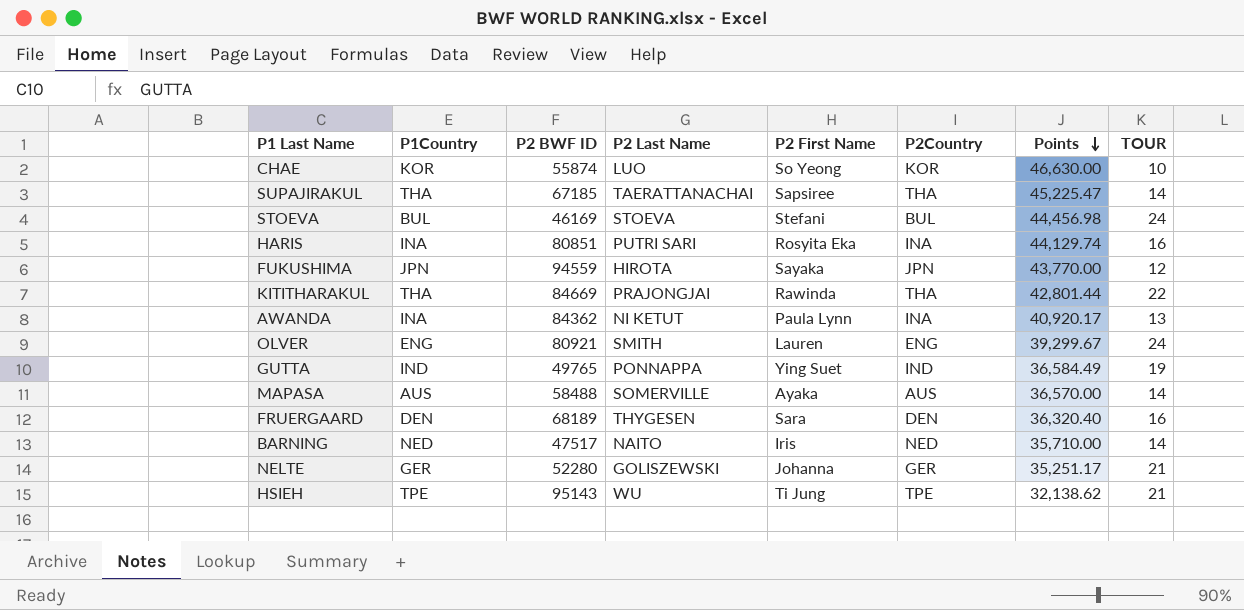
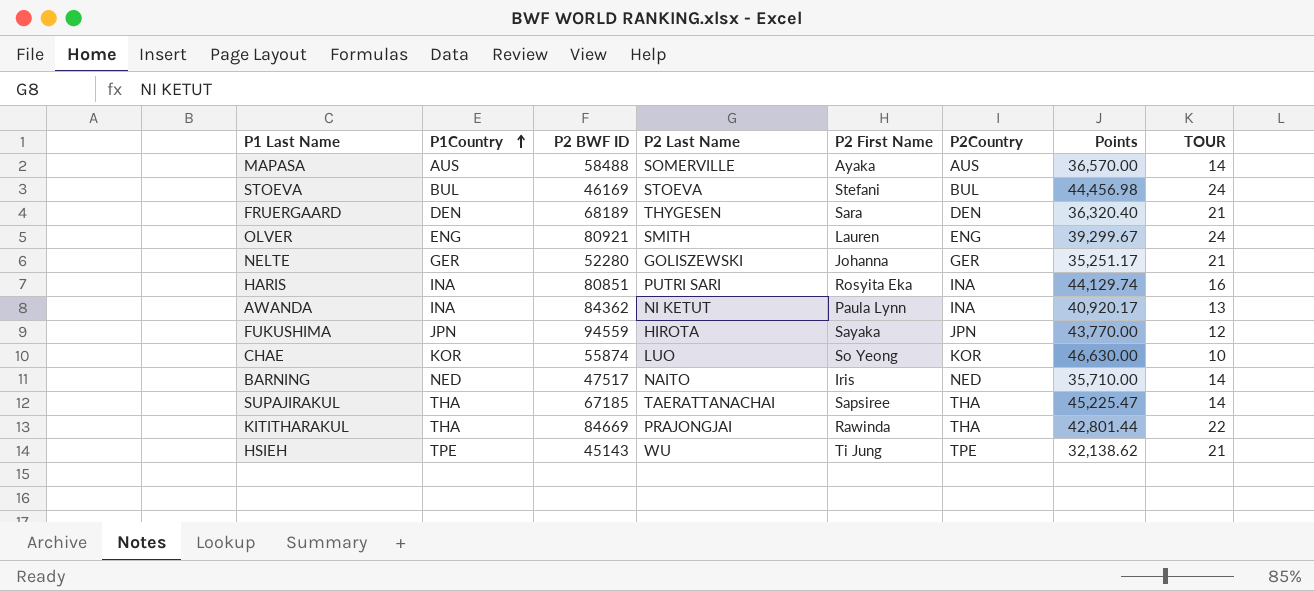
row order: Points descending -> P1Country ascending
row GUTTA: IND | 49765 | PONNAPPA | Ying Suet | IND | 36,584.49 | 19 -> none
FRUERGAARD | TOUR: 16 -> 21
HSIEH | P2 BWF ID: 95143 -> 45143

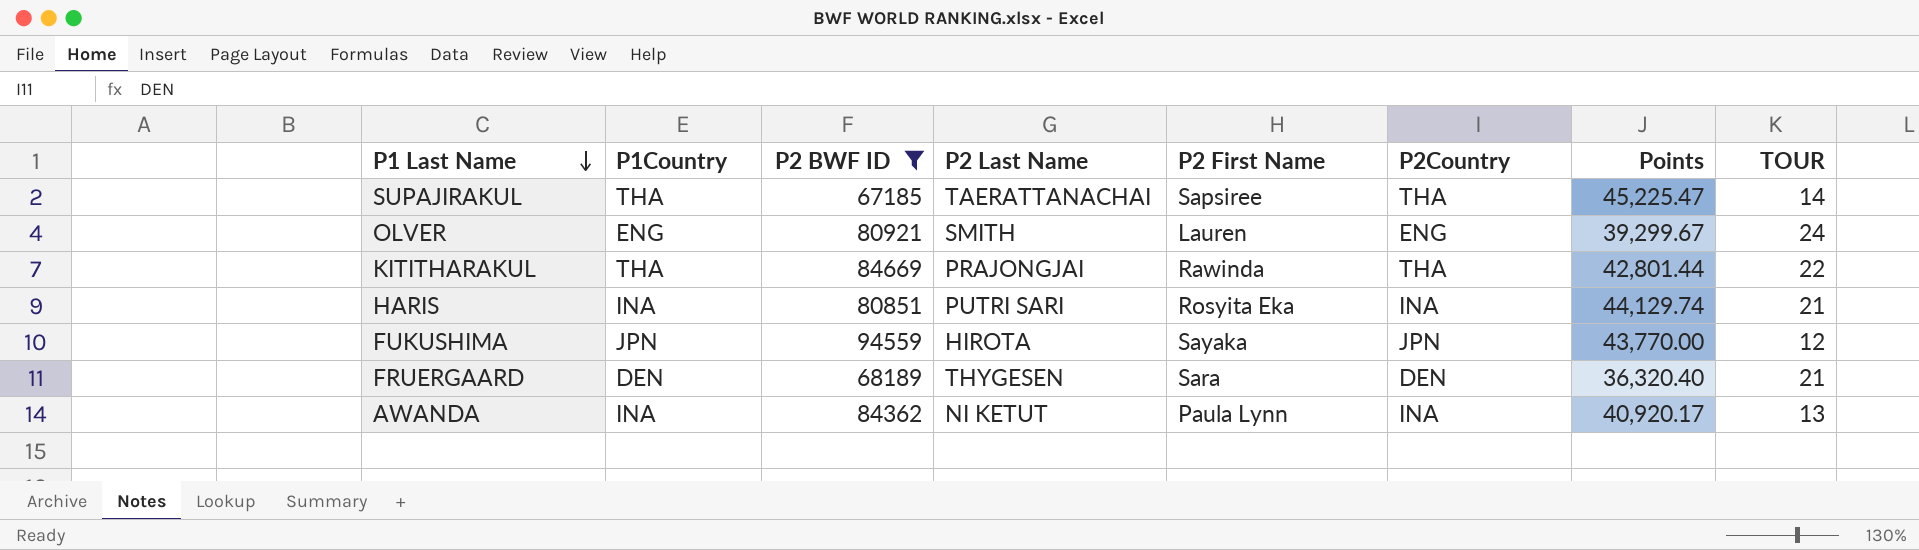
filter: none -> P2 BWF ID >= 67185
row order: P1Country ascending -> P1 Last Name descending
HARIS | TOUR: 16 -> 21

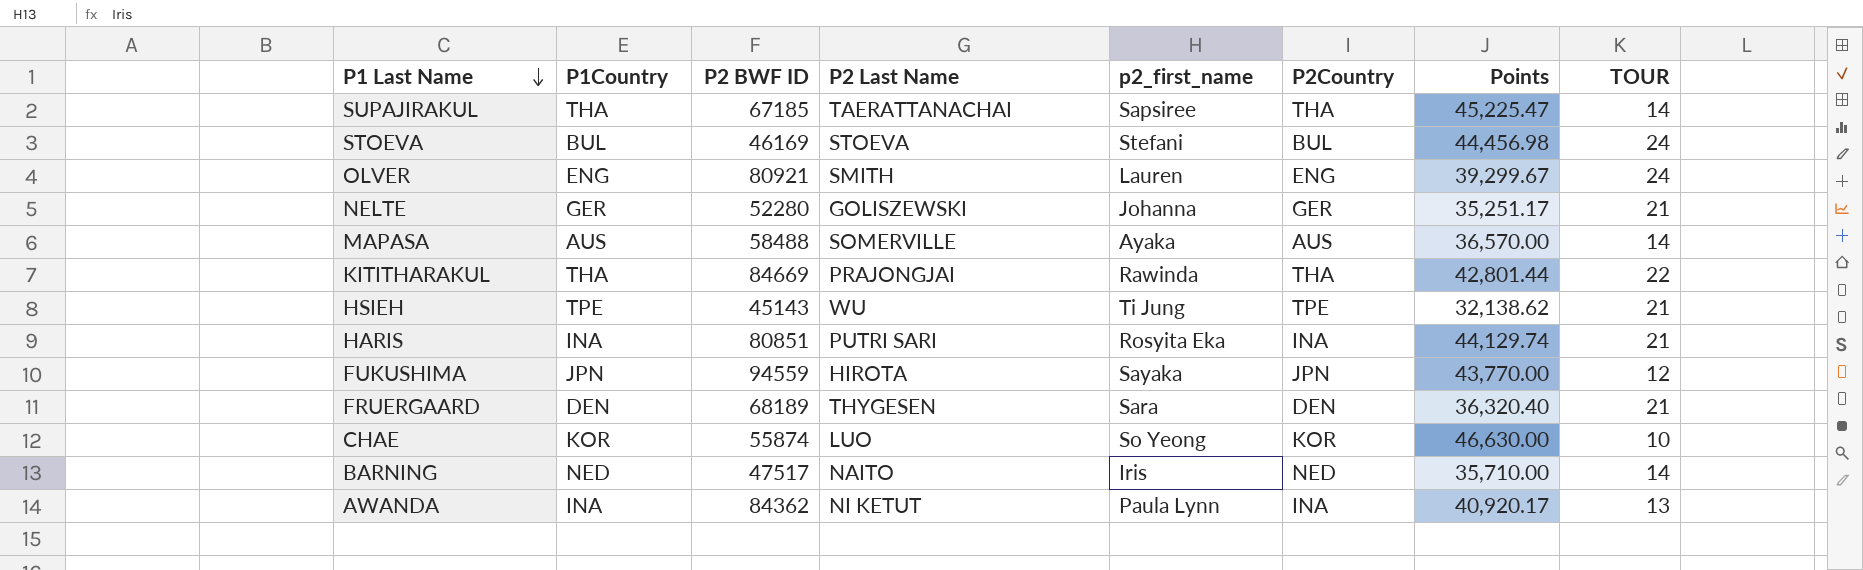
filter: P2 BWF ID >= 67185 -> none
column name: P2 First Name -> p2_first_name

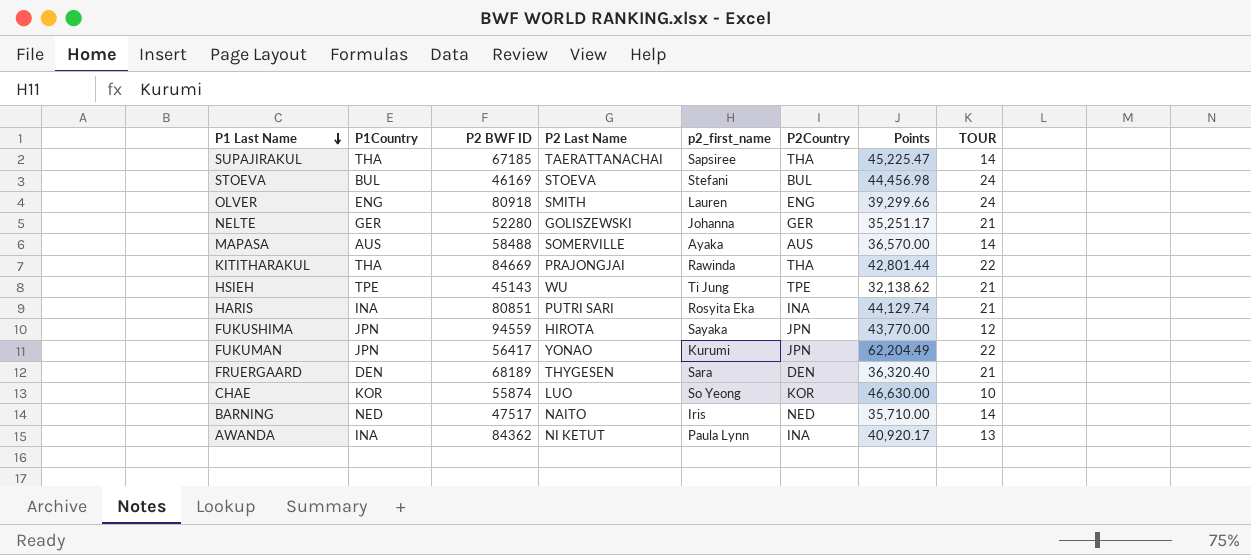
OLVER | P2 BWF ID: 80921 -> 80918
OLVER | Points: 39,299.67 -> 39,299.66
row FUKUMAN: none -> JPN | 56417 | YONAO | Kurumi | JPN | 62,204.49 | 22

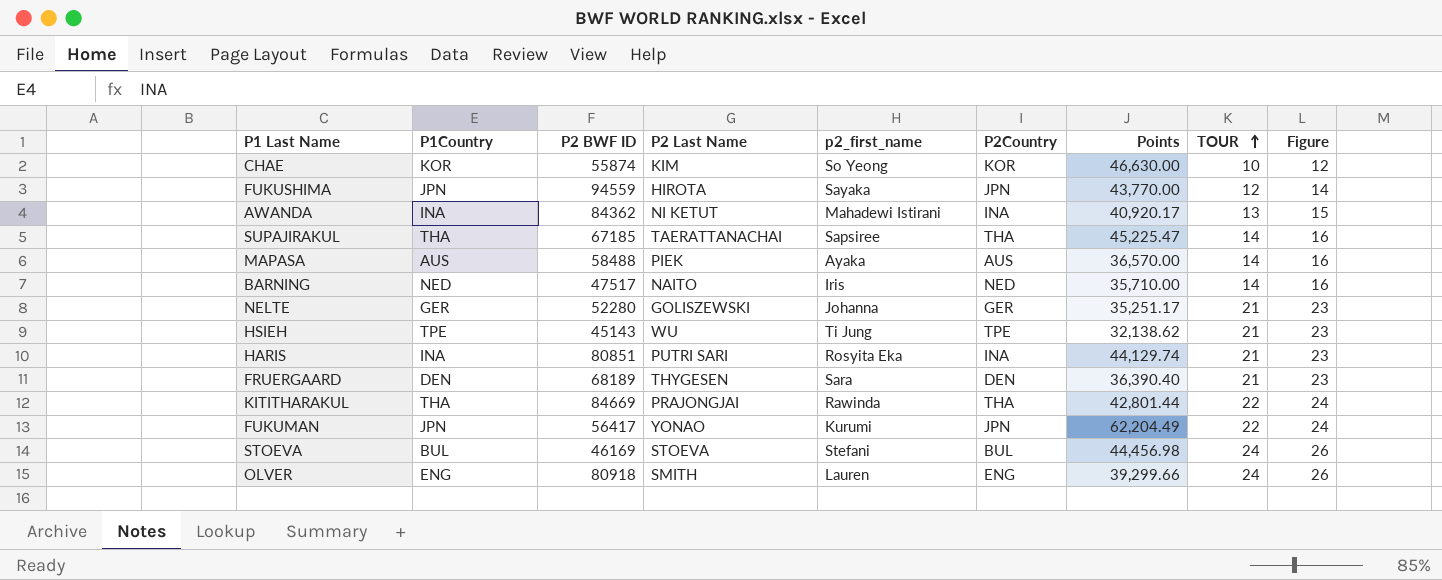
row order: P1 Last Name descending -> TOUR ascending
column Figure | formula: none -> [TOUR] + 2
CHAE | P2 Last Name: LUO -> KIM
AWANDA | p2_first_name: Paula Lynn -> Mahadewi Istirani
MAPASA | P2 Last Name: SOMERVILLE -> PIEK
FRUERGAARD | Points: 36,320.40 -> 36,390.40

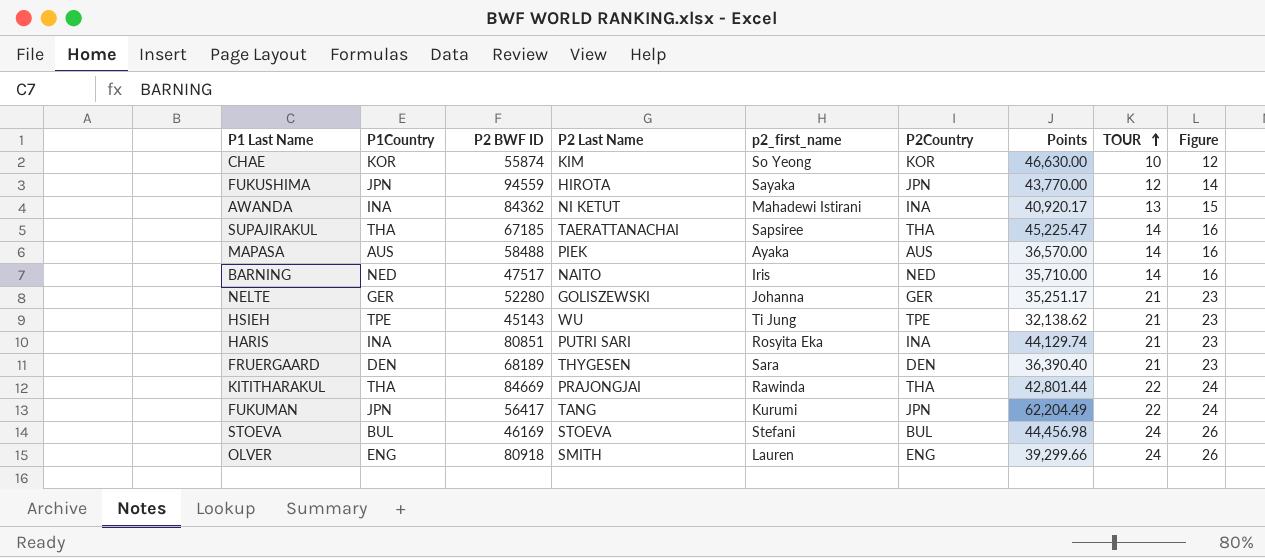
FUKUMAN | P2 Last Name: YONAO -> TANG

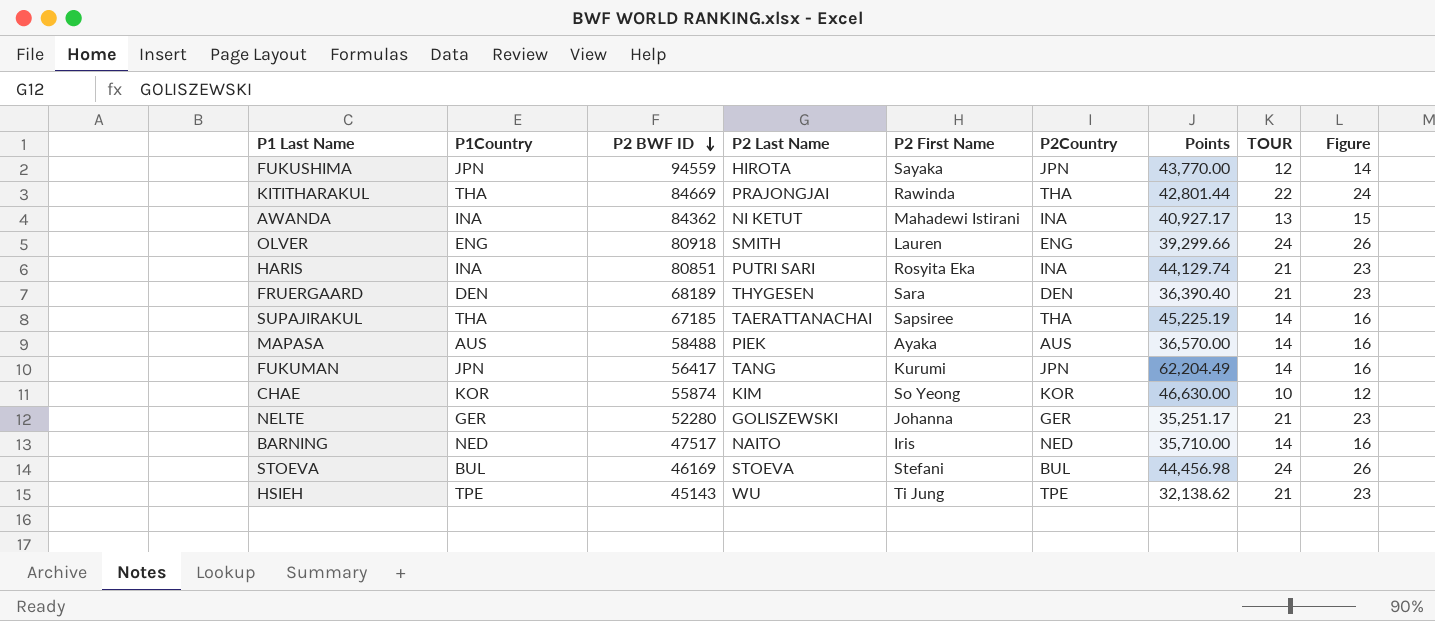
row order: TOUR ascending -> P2 BWF ID descending
column name: p2_first_name -> P2 First Name
AWANDA | Points: 40,920.17 -> 40,927.17
SUPAJIRAKUL | Points: 45,225.47 -> 45,225.19
FUKUMAN | TOUR: 22 -> 14
FUKUMAN | Figure: 24 -> 16

